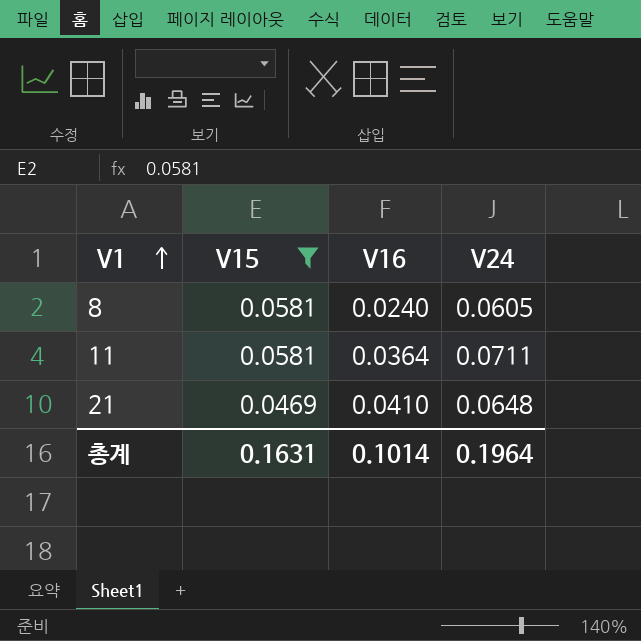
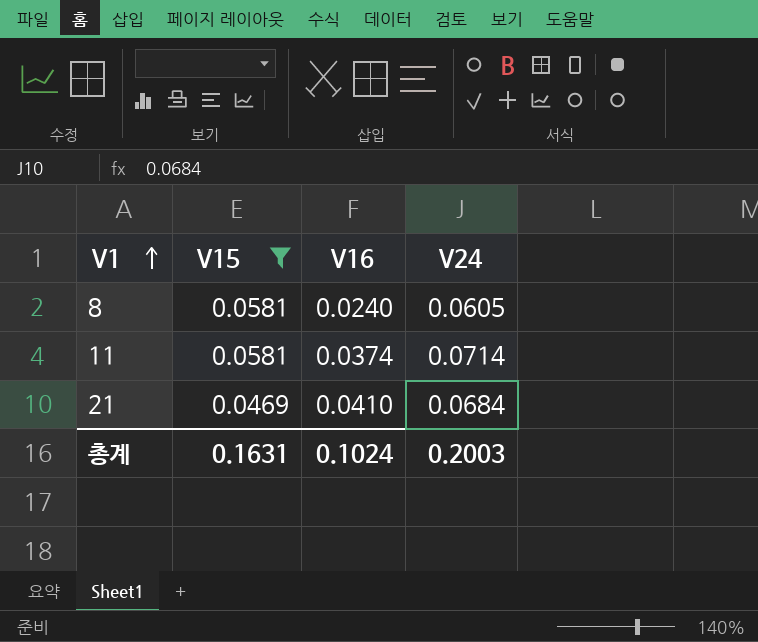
11 | V16: 0.0364 -> 0.0374
11 | V24: 0.0711 -> 0.0714
21 | V24: 0.0648 -> 0.0684
총계 | V16: 0.1014 -> 0.1024
총계 | V24: 0.1964 -> 0.2003

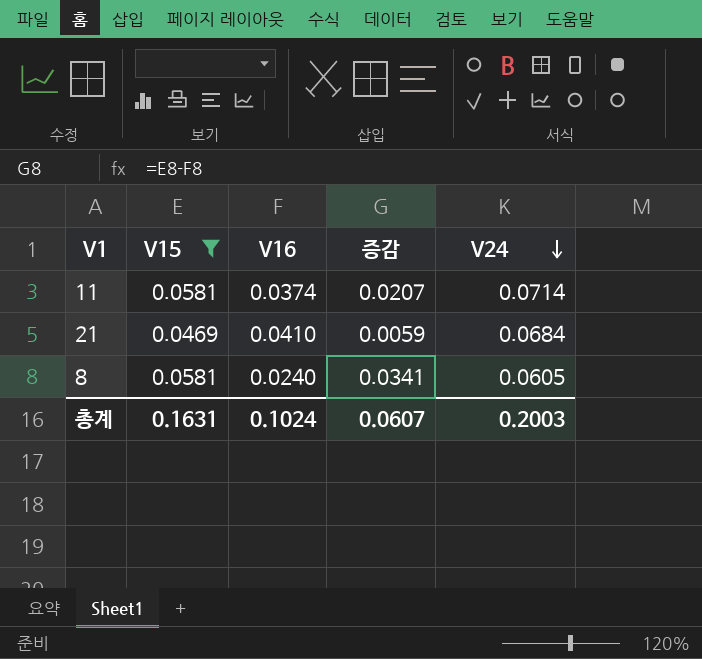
row order: V1 ascending -> V24 descending
column 증감 | formula: none -> [V15] - [V16]

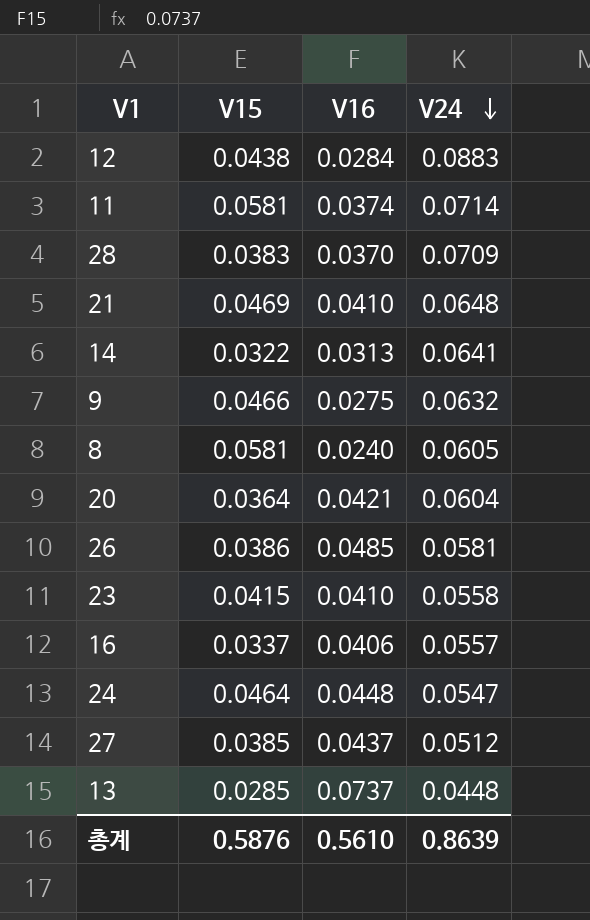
filter: V15 >= 0.0469 -> none
column 증감 | formula: [V15] - [V16] -> none
21 | V24: 0.0684 -> 0.0648
총계 | V15: 0.1631 -> 0.5876
총계 | V16: 0.1024 -> 0.5610
총계 | V24: 0.2003 -> 0.8639

